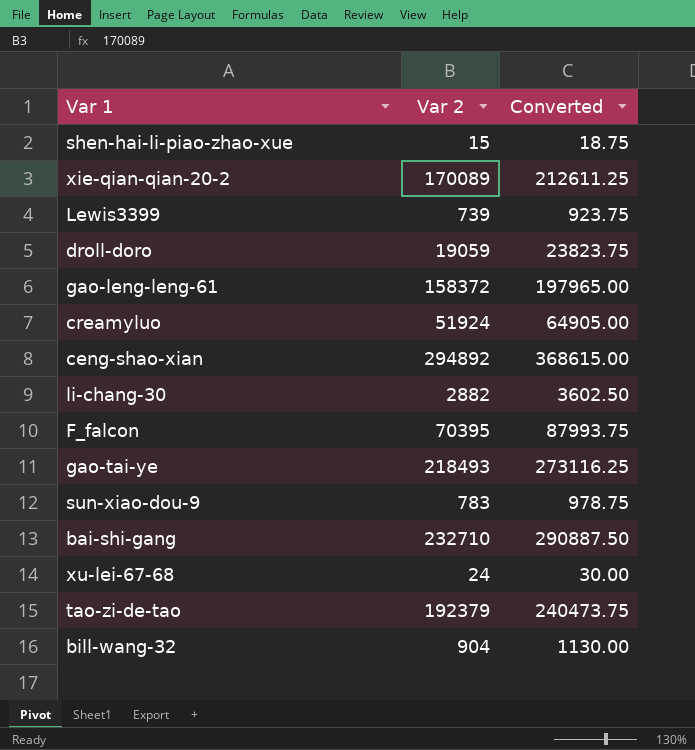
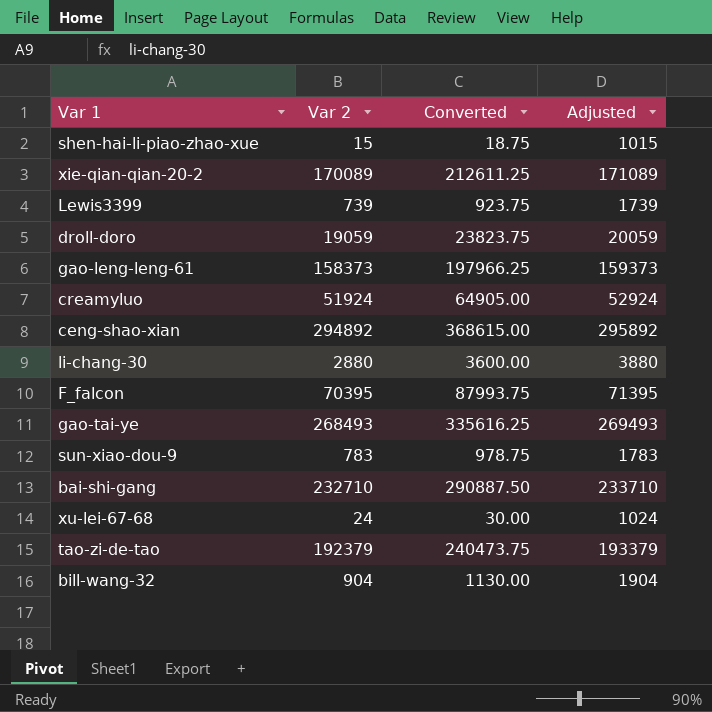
column Adjusted | formula: none -> [Var 2] + 1000
gao-leng-leng-61 | Var 2: 158372 -> 158373
gao-leng-leng-61 | Converted: 197965.00 -> 197966.25
li-chang-30 | Var 2: 2882 -> 2880
li-chang-30 | Converted: 3602.50 -> 3600.00
gao-tai-ye | Var 2: 218493 -> 268493
gao-tai-ye | Converted: 273116.25 -> 335616.25

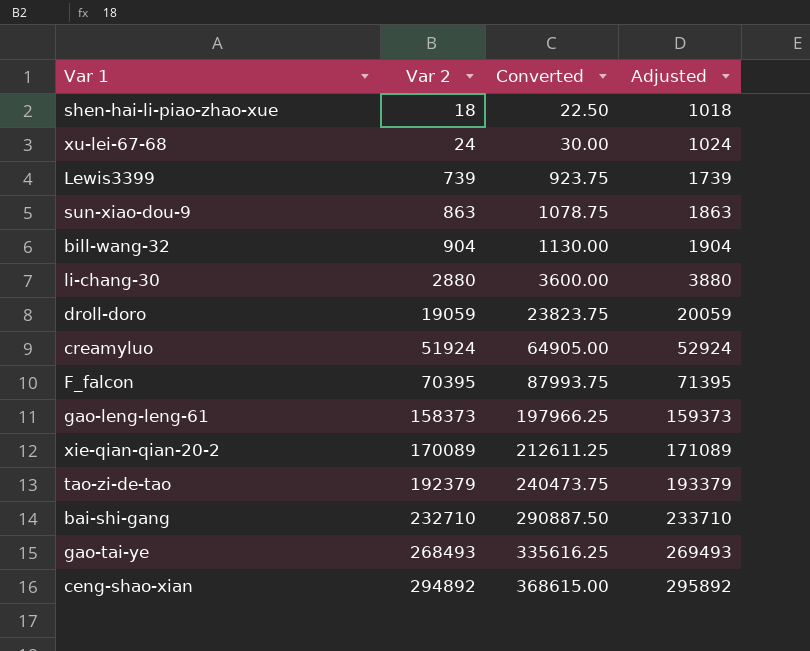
row order: none -> Var 2 ascending
shen-hai-li-piao-zhao-xue | Var 2: 15 -> 18
shen-hai-li-piao-zhao-xue | Converted: 18.75 -> 22.50
shen-hai-li-piao-zhao-xue | Adjusted: 1015 -> 1018
sun-xiao-dou-9 | Var 2: 783 -> 863
sun-xiao-dou-9 | Converted: 978.75 -> 1078.75
sun-xiao-dou-9 | Adjusted: 1783 -> 1863

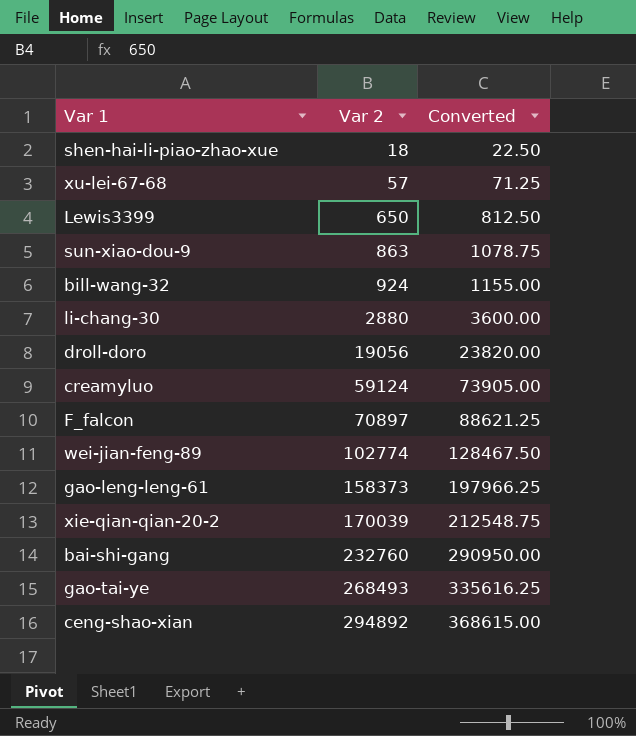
column Adjusted | formula: [Var 2] + 1000 -> none
row tao-zi-de-tao: 192379 | 240473.75 | 193379 -> none
xu-lei-67-68 | Var 2: 24 -> 57
xu-lei-67-68 | Converted: 30.00 -> 71.25
Lewis3399 | Var 2: 739 -> 650
Lewis3399 | Converted: 923.75 -> 812.50
bill-wang-32 | Var 2: 904 -> 924
bill-wang-32 | Converted: 1130.00 -> 1155.00
droll-doro | Var 2: 19059 -> 19056
droll-doro | Converted: 23823.75 -> 23820.00
creamyluo | Var 2: 51924 -> 59124
creamyluo | Converted: 64905.00 -> 73905.00
F_falcon | Var 2: 70395 -> 70897
F_falcon | Converted: 87993.75 -> 88621.25
row wei-jian-feng-89: none -> 102774 | 128467.50
xie-qian-qian-20-2 | Var 2: 170089 -> 170039
xie-qian-qian-20-2 | Converted: 212611.25 -> 212548.75
bai-shi-gang | Var 2: 232710 -> 232760
bai-shi-gang | Converted: 290887.50 -> 290950.00

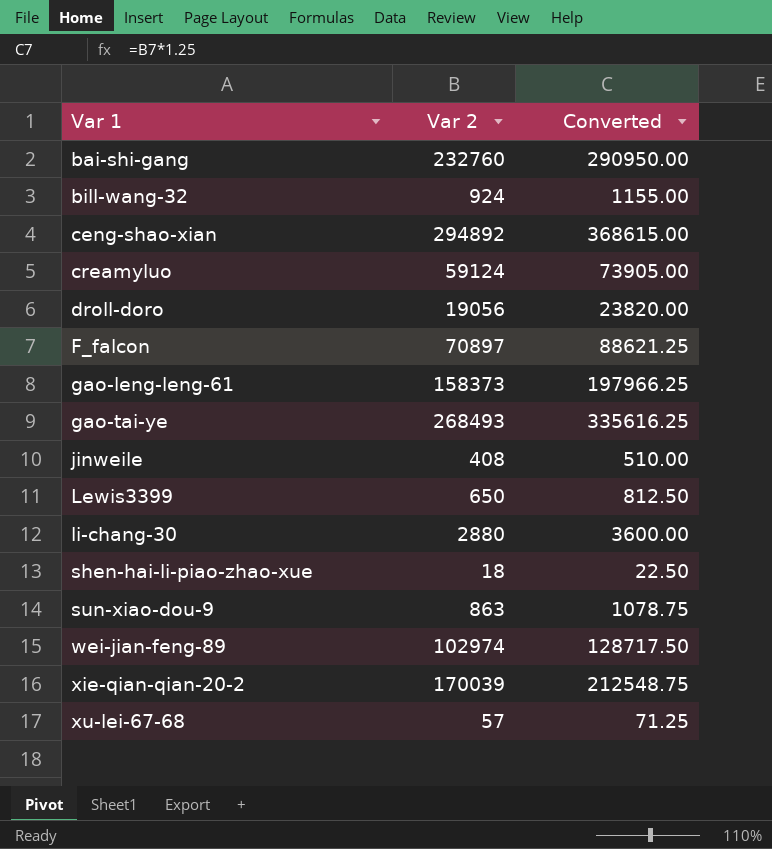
row order: Var 2 ascending -> Var 1 ascending
row jinweile: none -> 408 | 510.00
wei-jian-feng-89 | Var 2: 102774 -> 102974
wei-jian-feng-89 | Converted: 128467.50 -> 128717.50

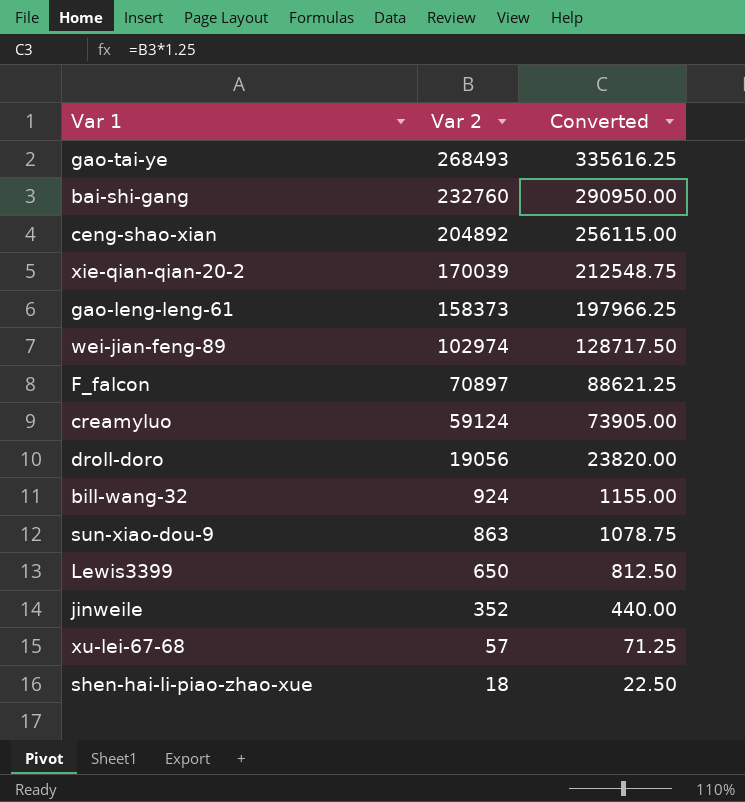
row order: Var 1 ascending -> Var 2 descending
row li-chang-30: 2880 | 3600.00 -> none
ceng-shao-xian | Var 2: 294892 -> 204892
ceng-shao-xian | Converted: 368615.00 -> 256115.00
jinweile | Var 2: 408 -> 352
jinweile | Converted: 510.00 -> 440.00

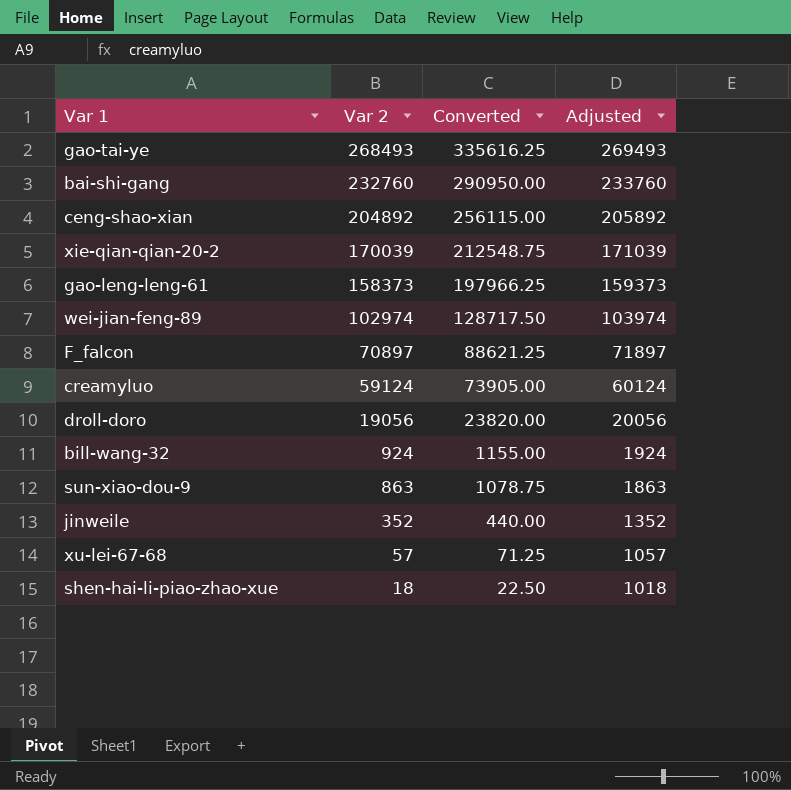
column Adjusted | formula: none -> [Var 2] + 1000
row Lewis3399: 650 | 812.50 -> none

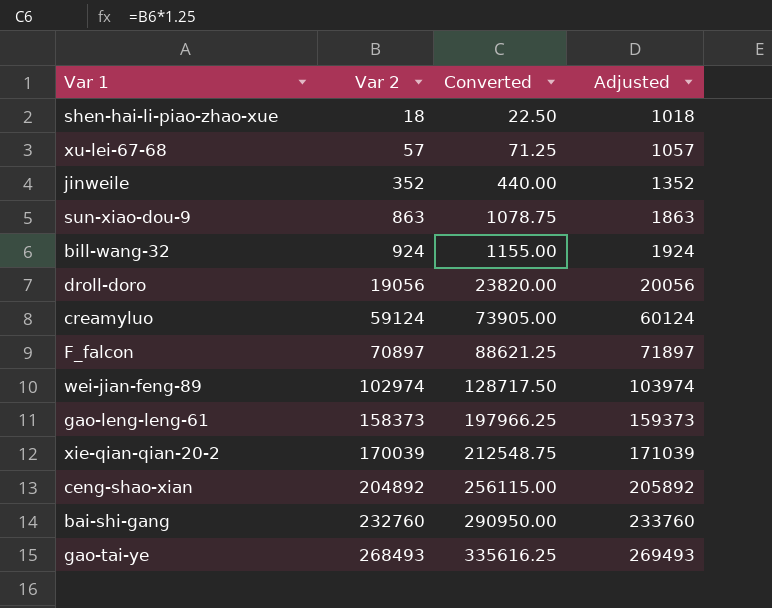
row order: Var 2 descending -> Var 2 ascending

